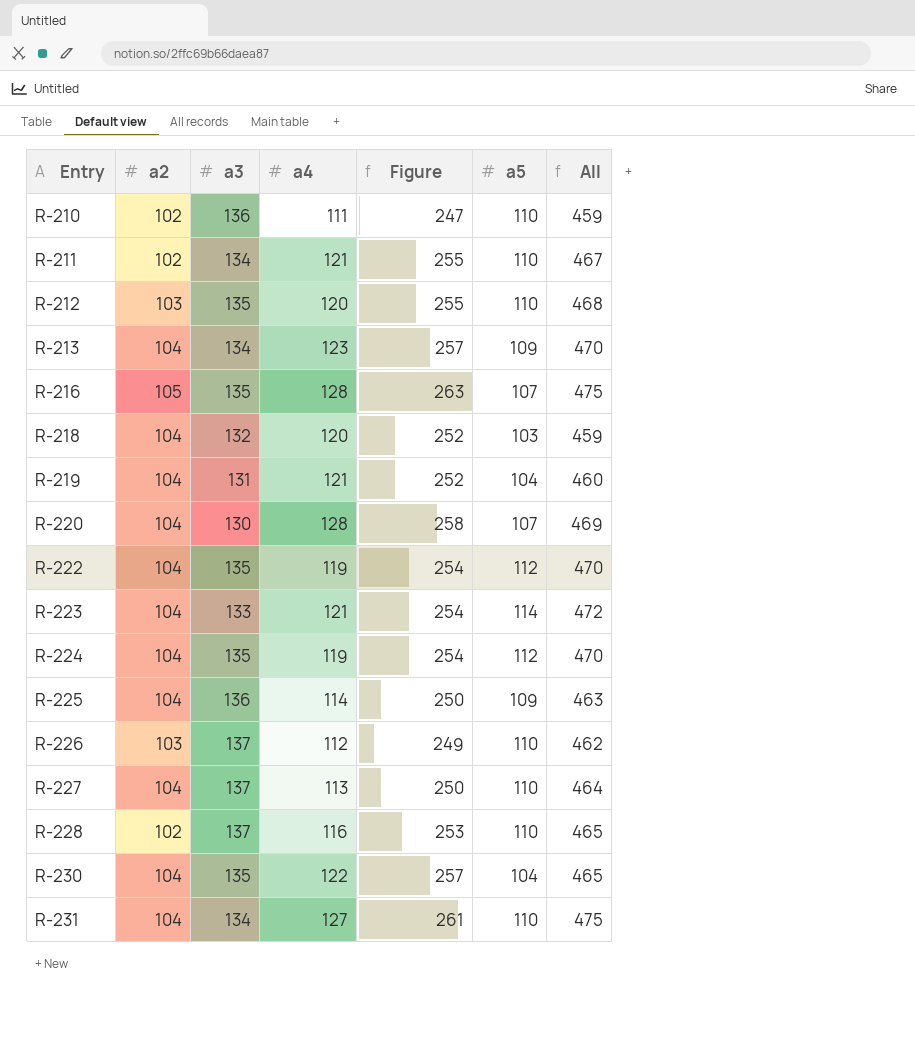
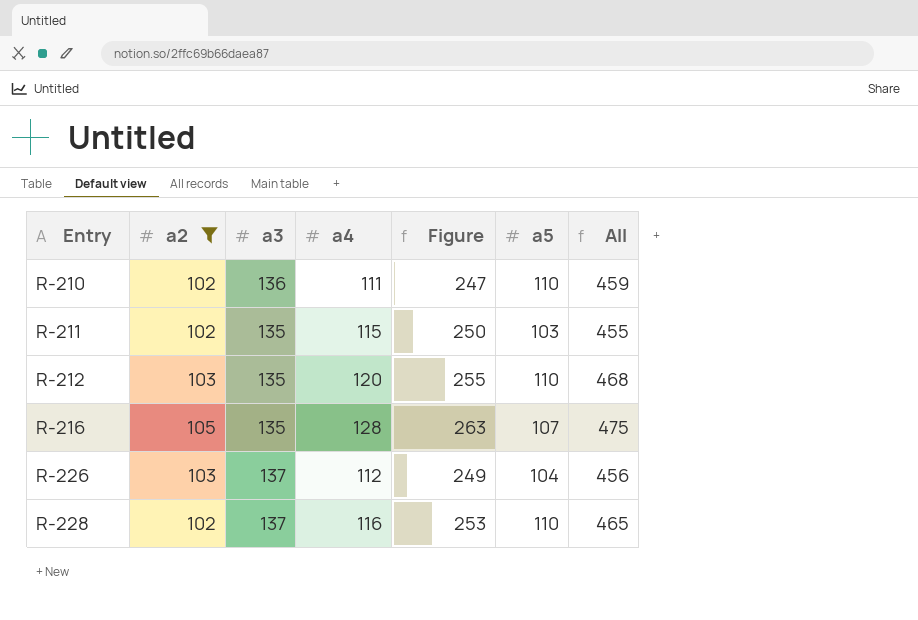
filter: none -> a2 != 104
R-211 | a3: 134 -> 135
R-211 | a4: 121 -> 115
R-211 | Figure: 255 -> 250
R-211 | a5: 110 -> 103
R-211 | All: 467 -> 455
R-226 | a5: 110 -> 104
R-226 | All: 462 -> 456

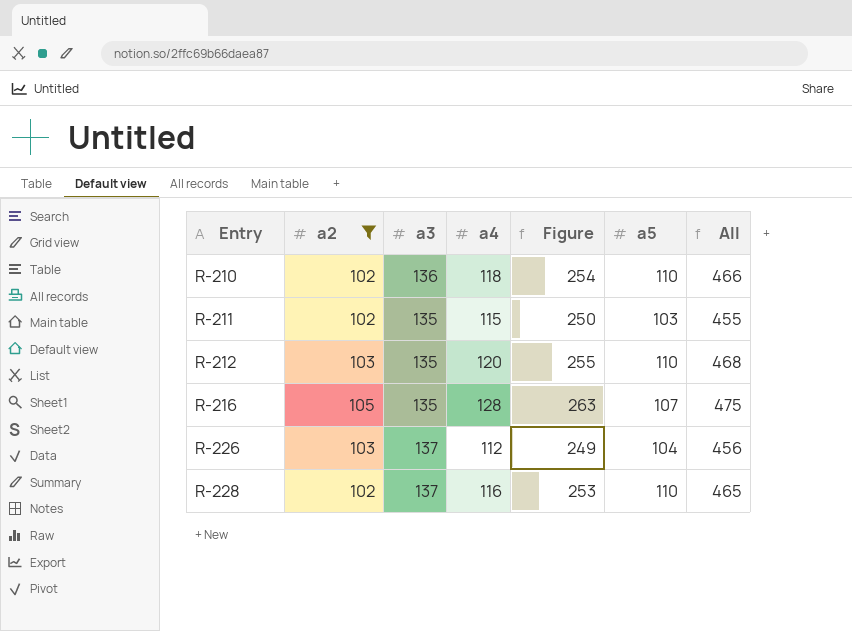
R-210 | a4: 111 -> 118
R-210 | Figure: 247 -> 254
R-210 | All: 459 -> 466

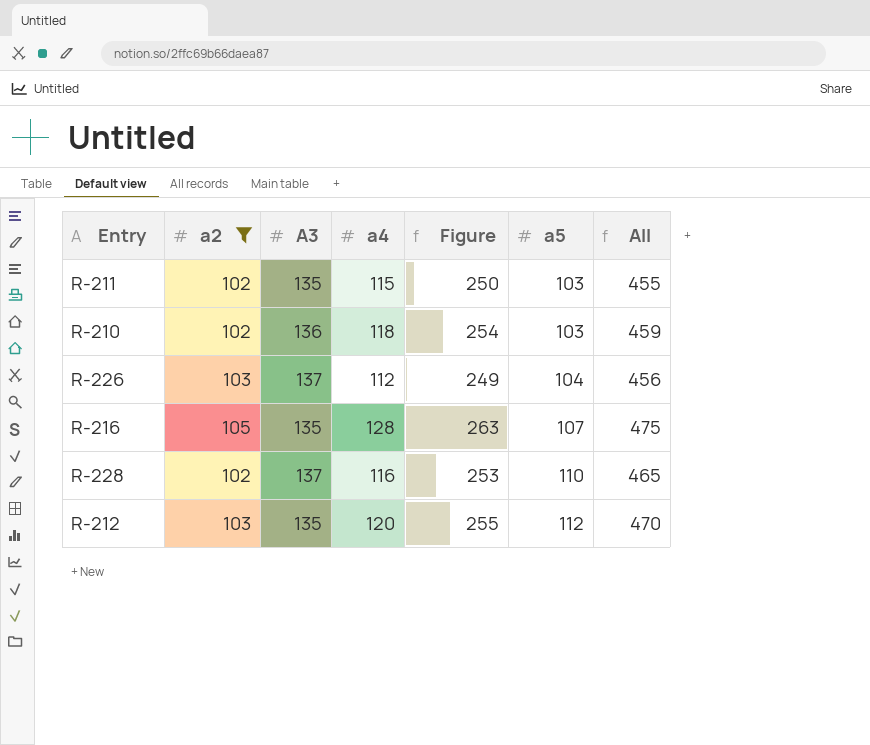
row order: Entry ascending -> a5 ascending
column name: a3 -> A3
R-210 | a5: 110 -> 103
R-210 | All: 466 -> 459
R-212 | a5: 110 -> 112
R-212 | All: 468 -> 470

